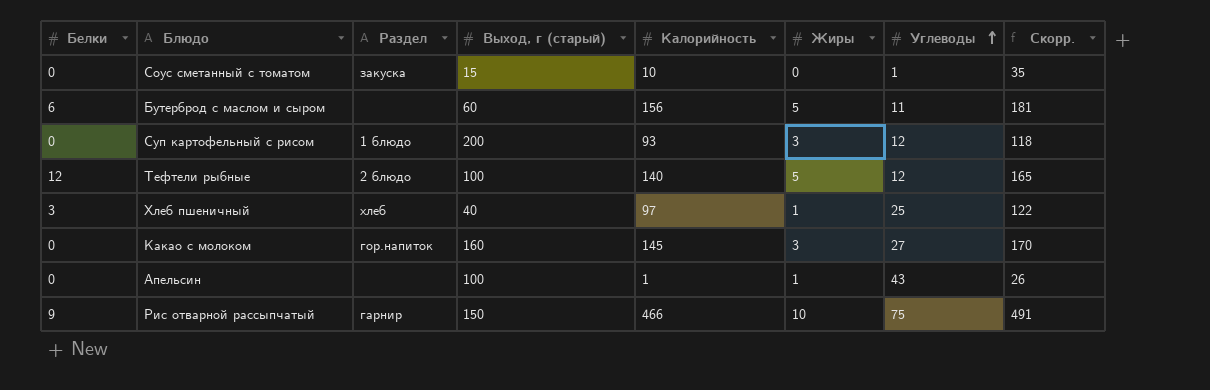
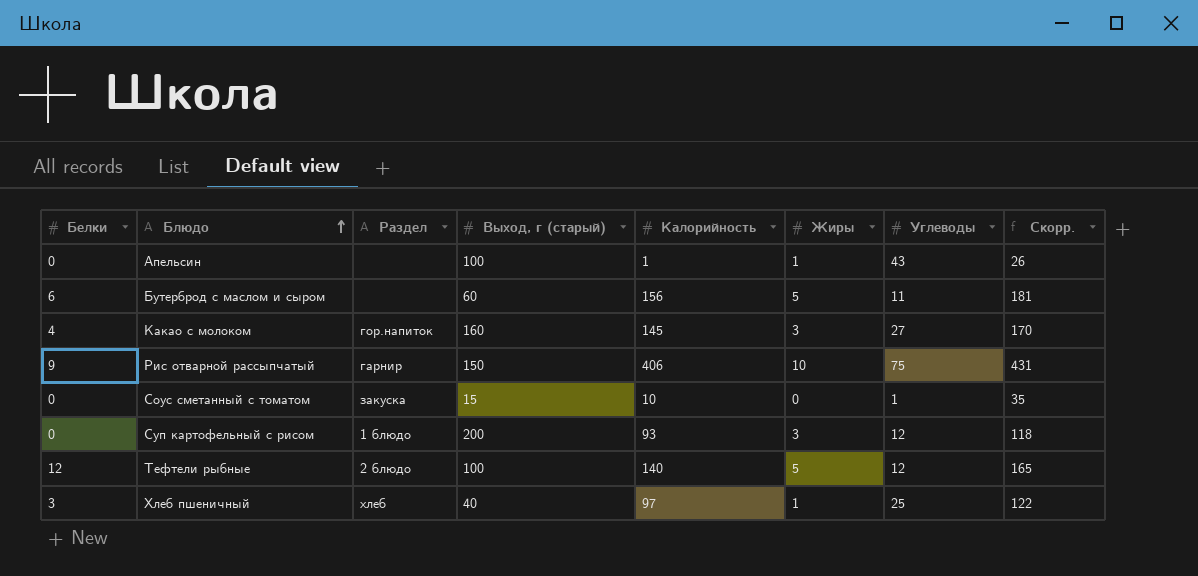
row order: Углеводы ascending -> Блюдо ascending
Какао с молоком | Белки: 0 -> 4
Рис отварной рассыпчатый | Калорийность: 466 -> 406
Рис отварной рассыпчатый | Скорр.: 491 -> 431

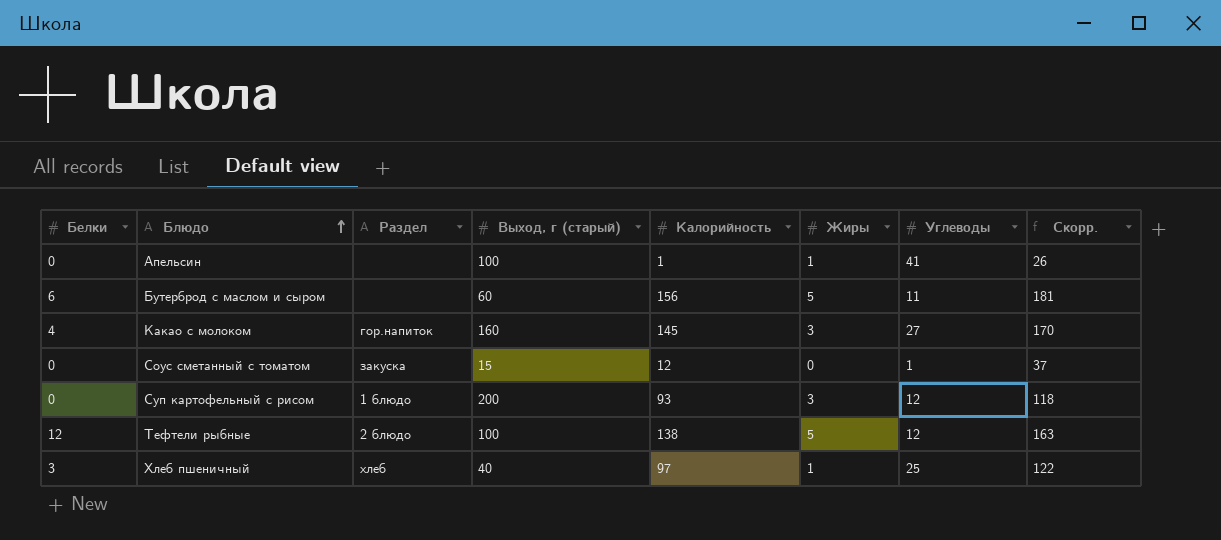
row Рис отварной рассыпчатый: 9 | гарнир | 150 | 406 | 10 | 75 | 431 -> none
Апельсин | Углеводы: 43 -> 41
Соус сметанный с томатом | Калорийность: 10 -> 12
Соус сметанный с томатом | Скорр.: 35 -> 37
Тефтели рыбные | Калорийность: 140 -> 138
Тефтели рыбные | Скорр.: 165 -> 163

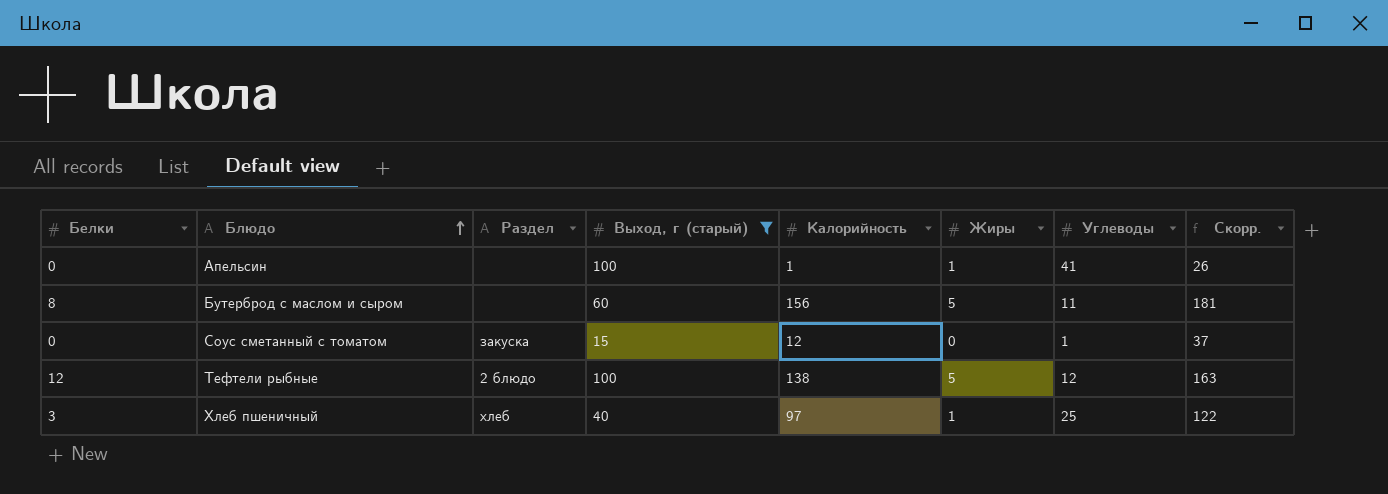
filter: none -> Выход, г (старый) <= 100
Бутерброд с маслом и сыром | Белки: 6 -> 8

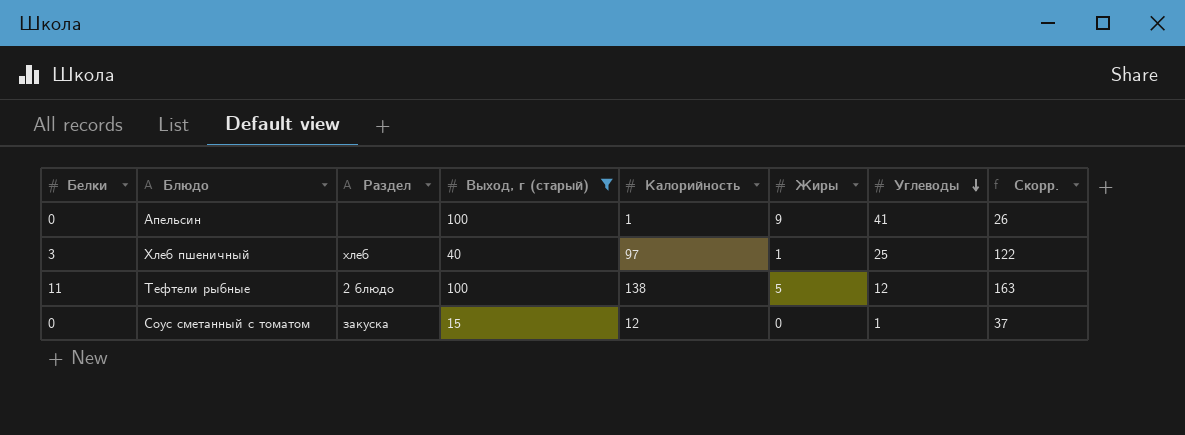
row order: Блюдо ascending -> Углеводы descending
row Бутерброд с маслом и сыром: 8 | none | 60 | 156 | 5 | 11 | 181 -> none
Апельсин | Жиры: 1 -> 9
Тефтели рыбные | Белки: 12 -> 11

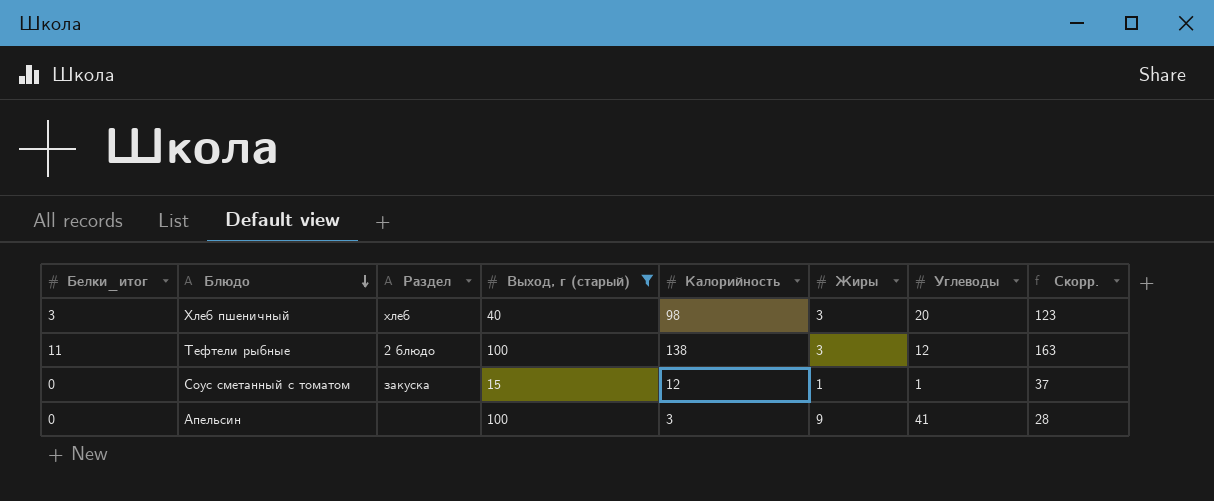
row order: Углеводы descending -> Блюдо descending
column name: Белки -> Белки_итог
Хлеб пшеничный | Калорийность: 97 -> 98
Хлеб пшеничный | Жиры: 1 -> 3
Хлеб пшеничный | Углеводы: 25 -> 20
Хлеб пшеничный | Скорр.: 122 -> 123
Тефтели рыбные | Жиры: 5 -> 3
Соус сметанный с томатом | Жиры: 0 -> 1
Апельсин | Калорийность: 1 -> 3
Апельсин | Скорр.: 26 -> 28

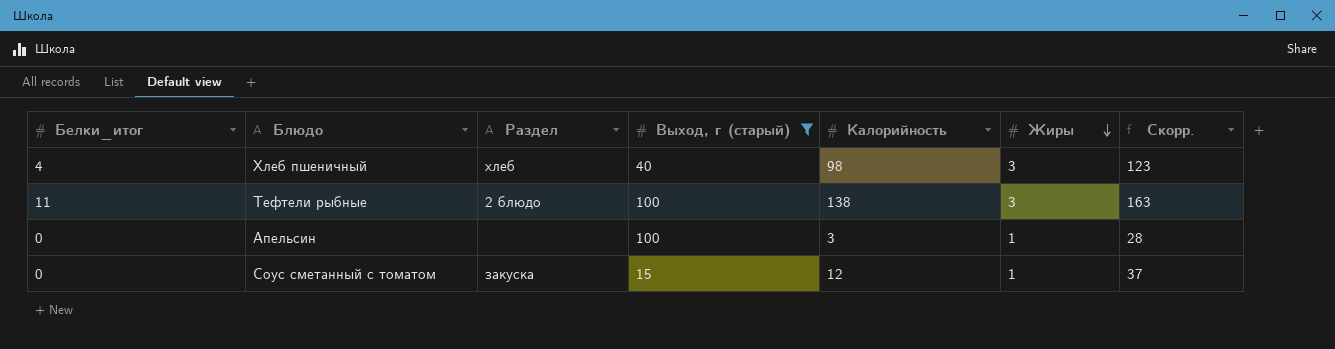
row order: Блюдо descending -> Жиры descending
column Углеводы | position: 7 -> none
Хлеб пшеничный | Белки_итог: 3 -> 4
Апельсин | Жиры: 9 -> 1

